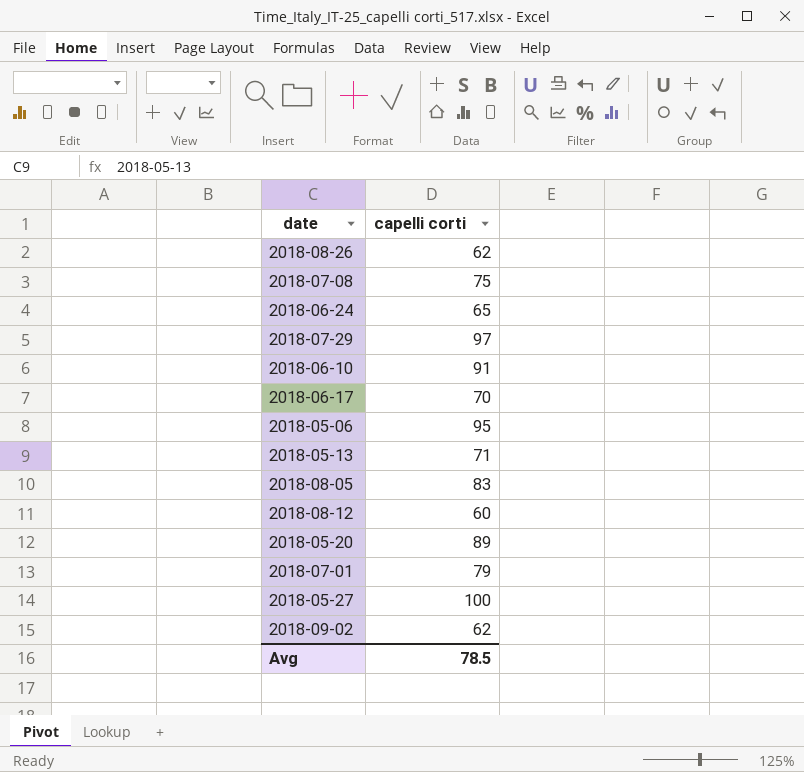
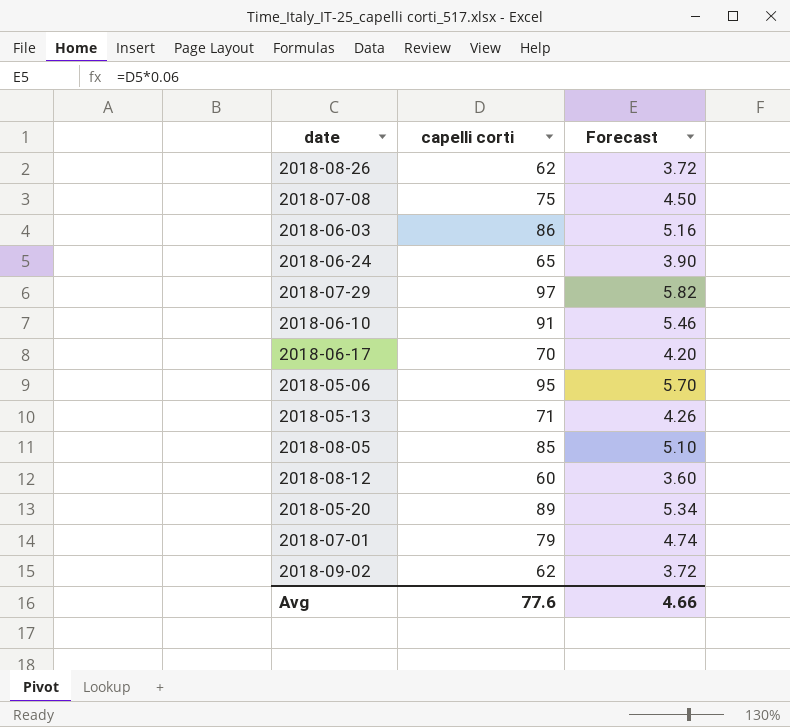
column Forecast | formula: none -> [capelli corti] * 0.06
row 2018-05-27: 100 -> none
row 2018-06-03: none -> 86 | 5.16
2018-08-05 | capelli corti: 83 -> 85
Avg | capelli corti: 78.5 -> 77.6

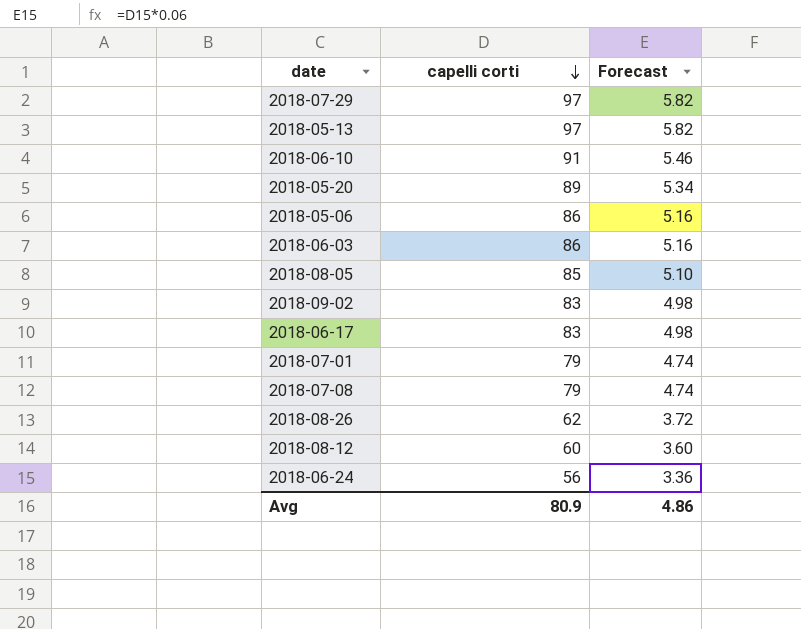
row order: none -> capelli corti descending
2018-05-13 | capelli corti: 71 -> 97
2018-05-13 | Forecast: 4.26 -> 5.82
2018-05-06 | capelli corti: 95 -> 86
2018-05-06 | Forecast: 5.70 -> 5.16
2018-09-02 | capelli corti: 62 -> 83
2018-09-02 | Forecast: 3.72 -> 4.98
2018-06-17 | capelli corti: 70 -> 83
2018-06-17 | Forecast: 4.20 -> 4.98
2018-07-08 | capelli corti: 75 -> 79
2018-07-08 | Forecast: 4.50 -> 4.74
2018-06-24 | capelli corti: 65 -> 56
2018-06-24 | Forecast: 3.90 -> 3.36
Avg | capelli corti: 77.6 -> 80.9
Avg | Forecast: 4.66 -> 4.86

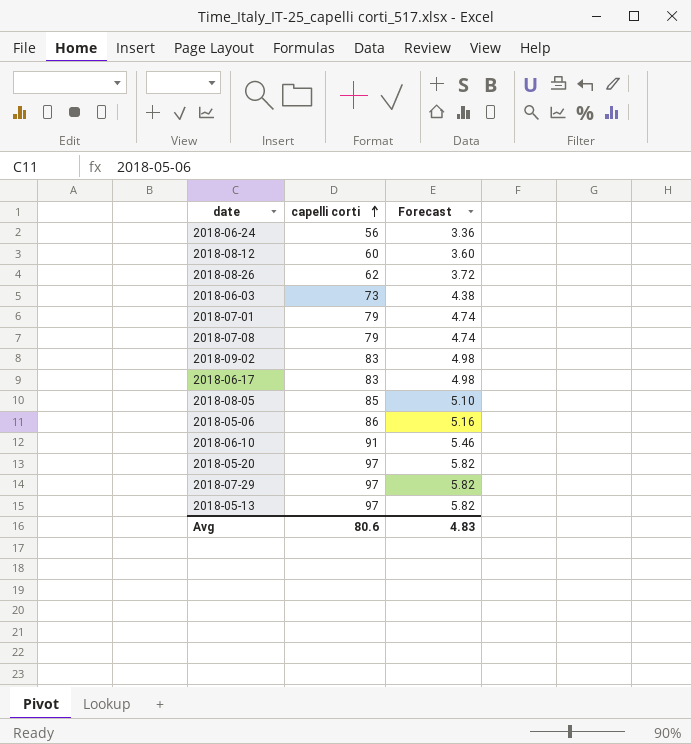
row order: capelli corti descending -> capelli corti ascending
2018-06-03 | capelli corti: 86 -> 73
2018-06-03 | Forecast: 5.16 -> 4.38
2018-05-20 | capelli corti: 89 -> 97
2018-05-20 | Forecast: 5.34 -> 5.82
Avg | capelli corti: 80.9 -> 80.6
Avg | Forecast: 4.86 -> 4.83

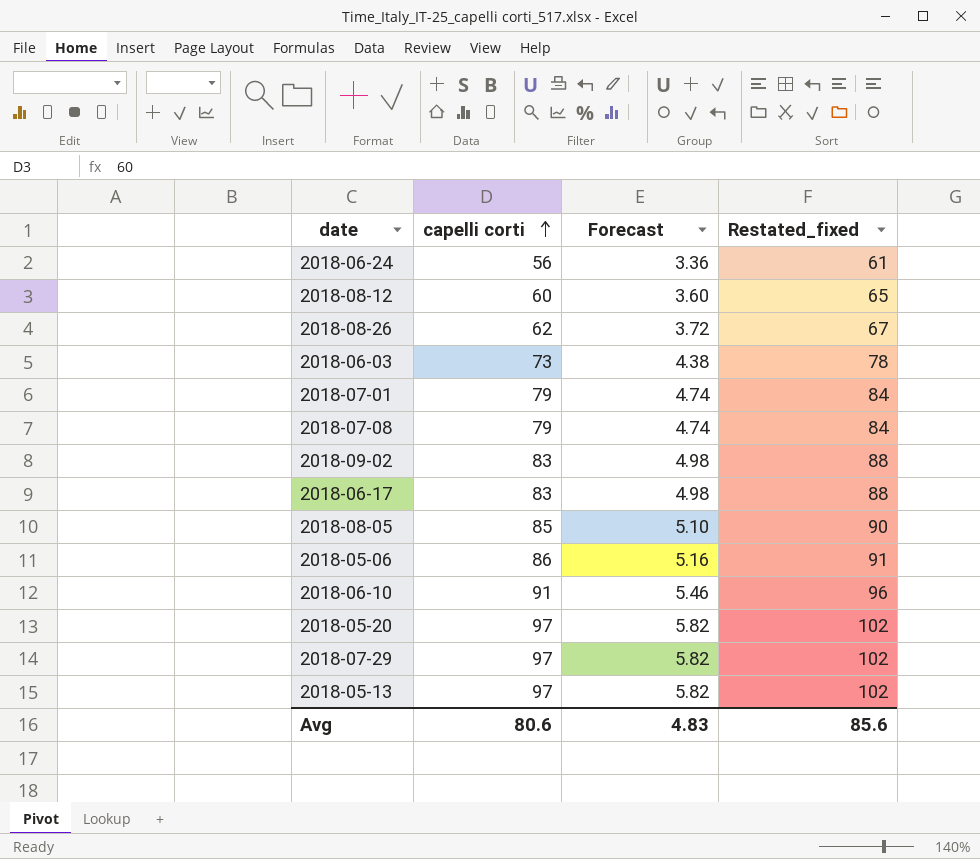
column Restated_fixed | formula: none -> [capelli corti] + 5

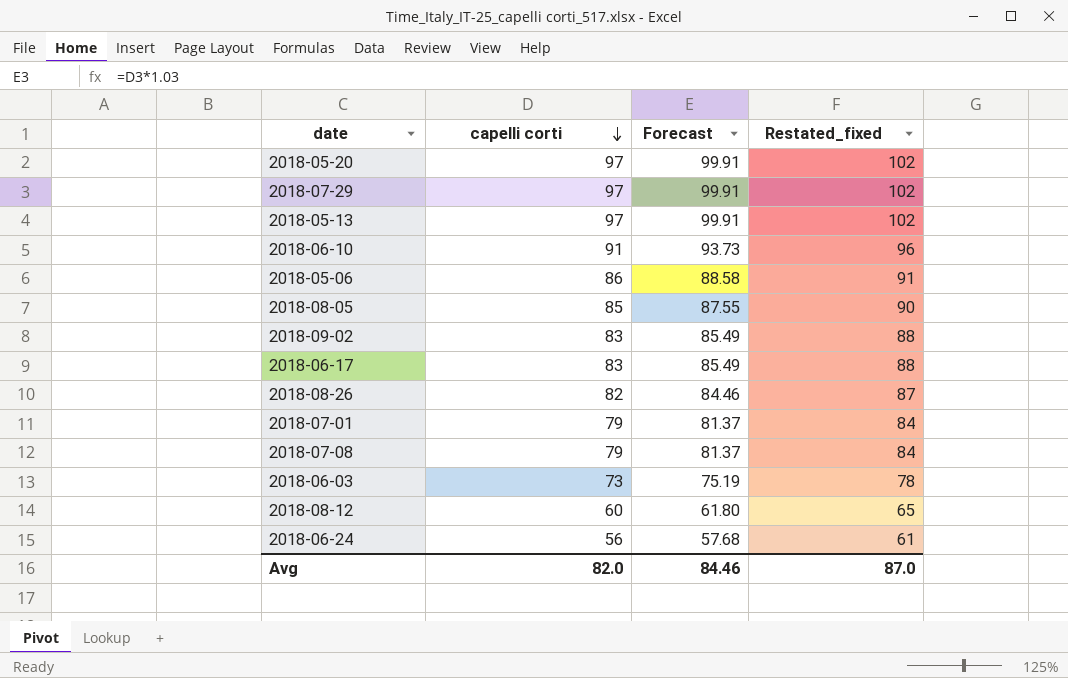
row order: capelli corti ascending -> capelli corti descending
column Forecast | formula: [capelli corti] * 0.06 -> [capelli corti] * 1.03
2018-08-26 | capelli corti: 62 -> 82
2018-08-26 | Restated_fixed: 67 -> 87
Avg | capelli corti: 80.6 -> 82.0
Avg | Forecast: 4.83 -> 84.46
Avg | Restated_fixed: 85.6 -> 87.0

